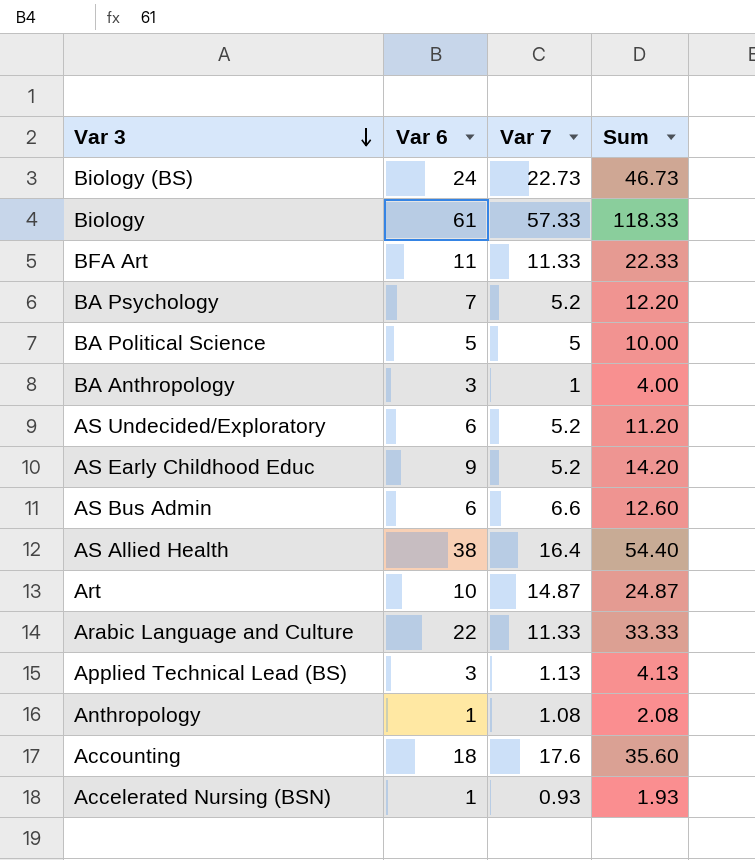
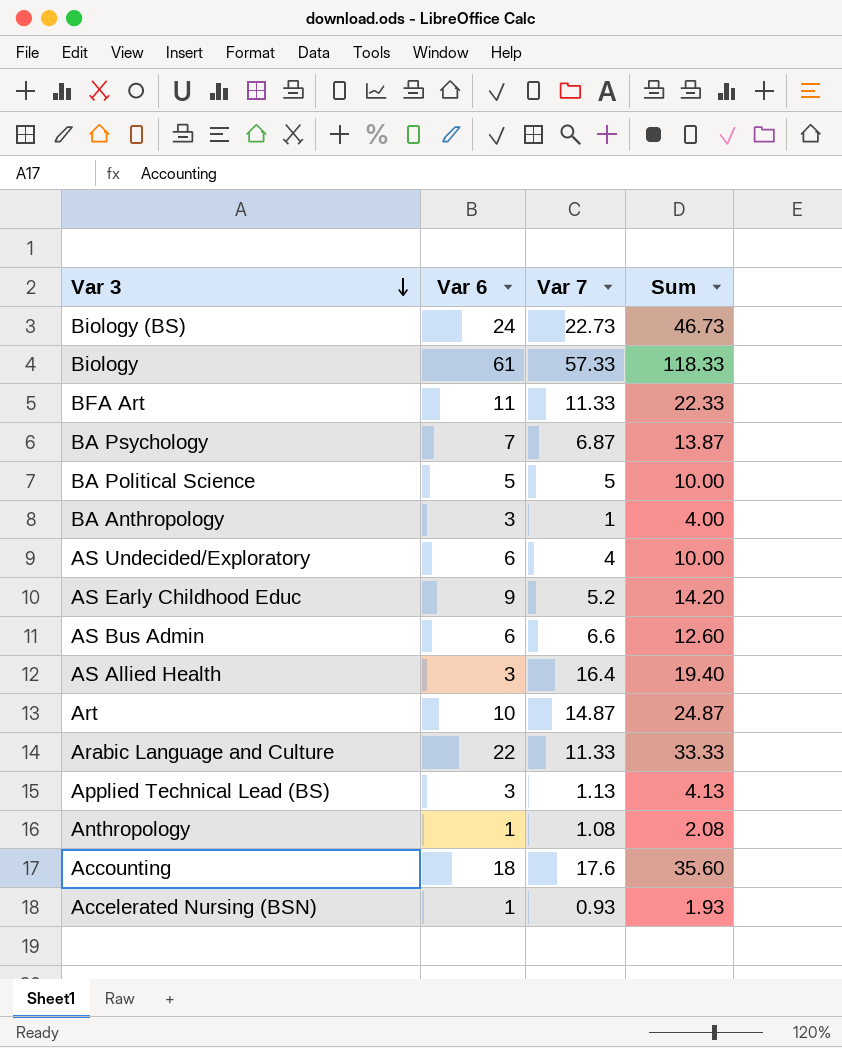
BA Psychology | Var 7: 5.2 -> 6.87
BA Psychology | Sum: 12.20 -> 13.87
AS Undecided/Exploratory | Var 7: 5.2 -> 4
AS Undecided/Exploratory | Sum: 11.20 -> 10.00
AS Allied Health | Var 6: 38 -> 3
AS Allied Health | Sum: 54.40 -> 19.40

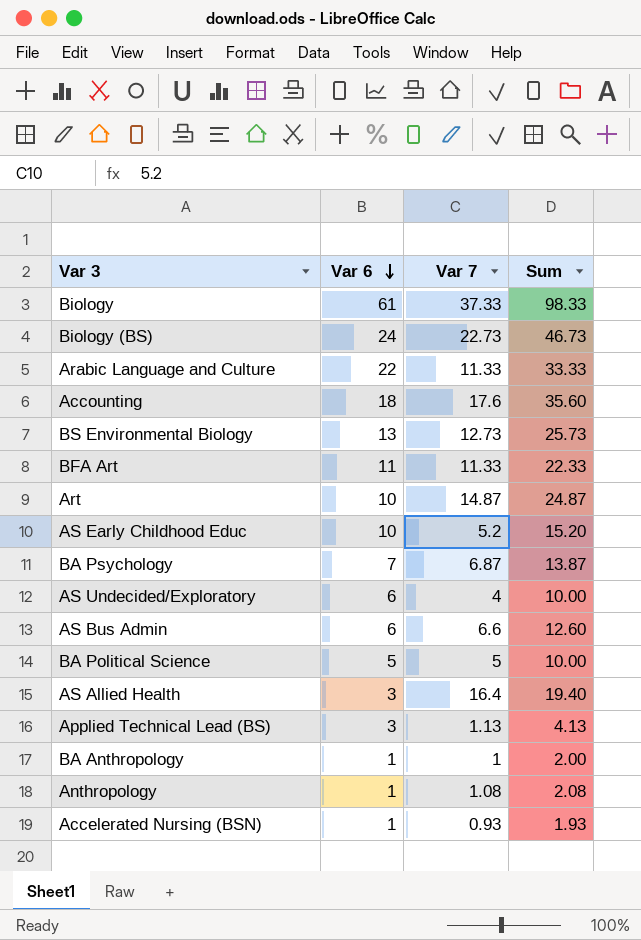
row order: Var 3 descending -> Var 6 descending
Biology | Var 7: 57.33 -> 37.33
Biology | Sum: 118.33 -> 98.33
row BS Environmental Biology: none -> 13 | 12.73 | 25.73
AS Early Childhood Educ | Var 6: 9 -> 10
AS Early Childhood Educ | Sum: 14.20 -> 15.20
BA Anthropology | Var 6: 3 -> 1
BA Anthropology | Sum: 4.00 -> 2.00

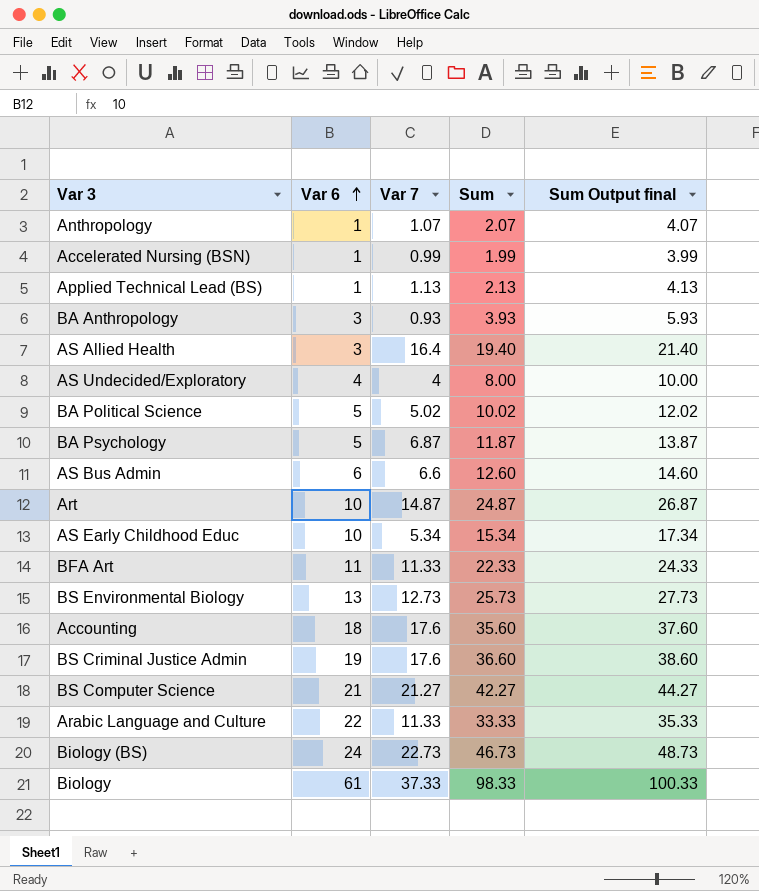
row order: Var 6 descending -> Var 6 ascending
column Sum Output final | formula: none -> [Sum] + 2
Anthropology | Var 7: 1.08 -> 1.07
Anthropology | Sum: 2.08 -> 2.07
Accelerated Nursing (BSN) | Var 7: 0.93 -> 0.99
Accelerated Nursing (BSN) | Sum: 1.93 -> 1.99
Applied Technical Lead (BS) | Var 6: 3 -> 1
Applied Technical Lead (BS) | Sum: 4.13 -> 2.13
BA Anthropology | Var 6: 1 -> 3
BA Anthropology | Var 7: 1 -> 0.93
BA Anthropology | Sum: 2.00 -> 3.93
AS Undecided/Exploratory | Var 6: 6 -> 4
AS Undecided/Exploratory | Sum: 10.00 -> 8.00
BA Political Science | Var 7: 5 -> 5.02
BA Political Science | Sum: 10.00 -> 10.02
BA Psychology | Var 6: 7 -> 5
BA Psychology | Sum: 13.87 -> 11.87
AS Early Childhood Educ | Var 7: 5.2 -> 5.34
AS Early Childhood Educ | Sum: 15.20 -> 15.34
row BS Criminal Justice Admin: none -> 19 | 17.6 | 36.60 | 38.60
row BS Computer Science: none -> 21 | 21.27 | 42.27 | 44.27

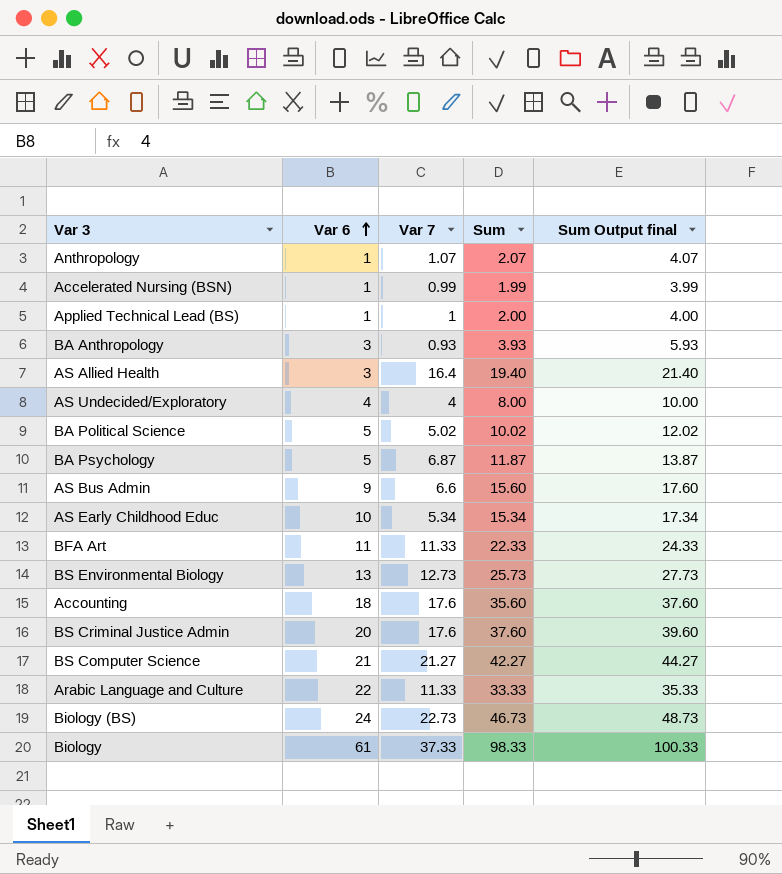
row Art: 10 | 14.87 | 24.87 | 26.87 -> none
Applied Technical Lead (BS) | Var 7: 1.13 -> 1
Applied Technical Lead (BS) | Sum: 2.13 -> 2.00
Applied Technical Lead (BS) | Sum Output final: 4.13 -> 4.00
AS Bus Admin | Var 6: 6 -> 9
AS Bus Admin | Sum: 12.60 -> 15.60
AS Bus Admin | Sum Output final: 14.60 -> 17.60
BS Criminal Justice Admin | Var 6: 19 -> 20
BS Criminal Justice Admin | Sum: 36.60 -> 37.60
BS Criminal Justice Admin | Sum Output final: 38.60 -> 39.60

